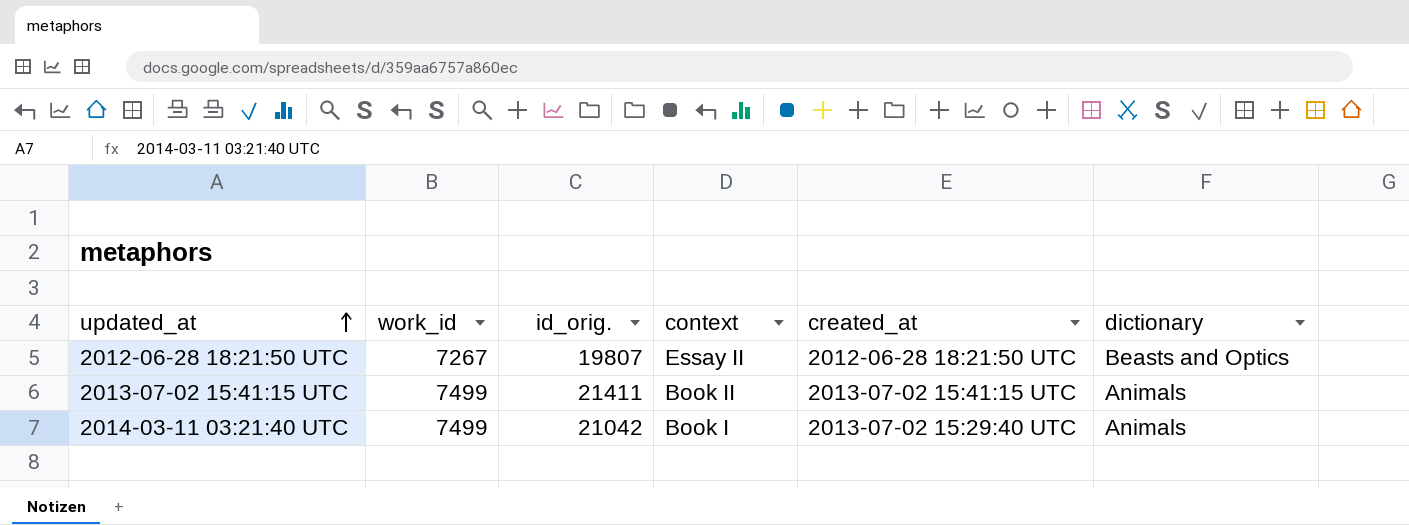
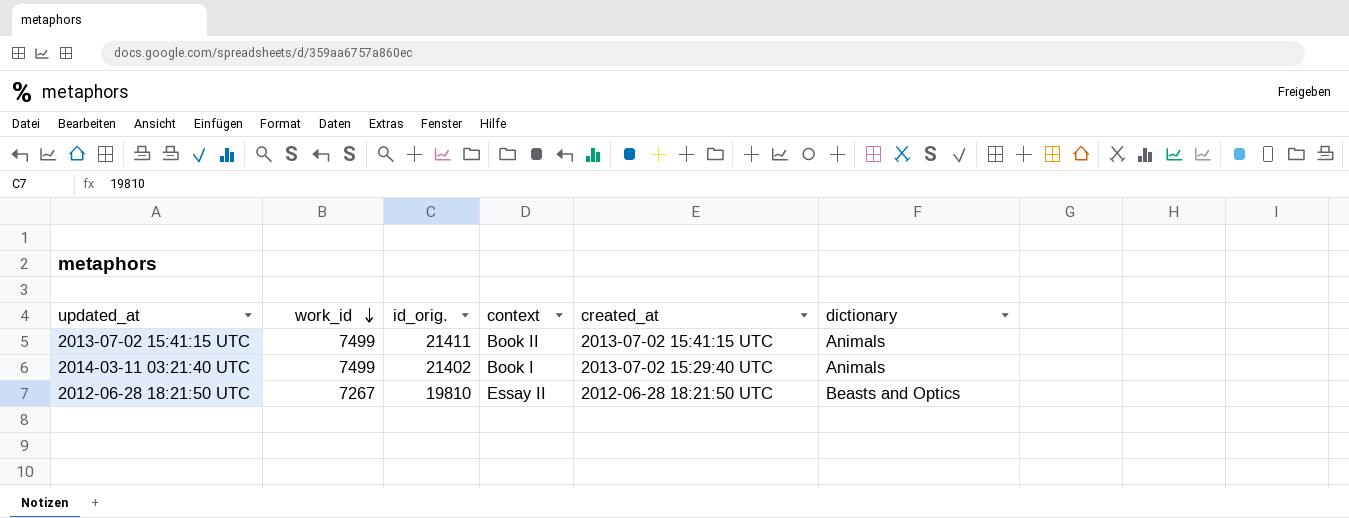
row order: updated_at ascending -> work_id descending
2014-03-11 03:21:40 UTC | id_orig.: 21042 -> 21402
2012-06-28 18:21:50 UTC | id_orig.: 19807 -> 19810

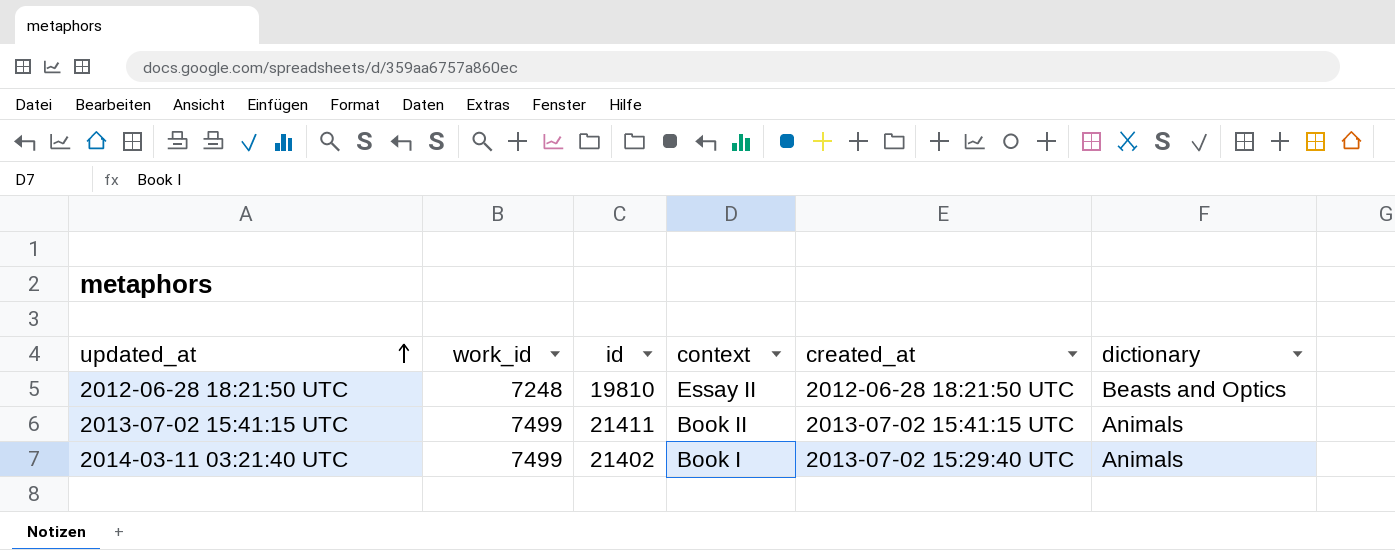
row order: work_id descending -> updated_at ascending
column name: id_orig. -> id
2012-06-28 18:21:50 UTC | work_id: 7267 -> 7248

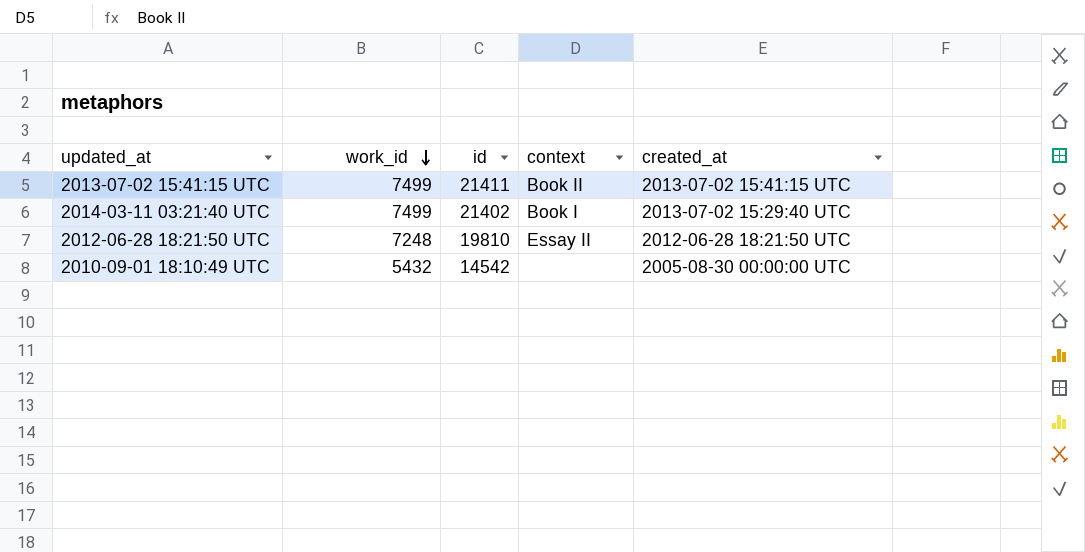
row order: updated_at ascending -> work_id descending
column dictionary | position: 6 -> none
row 2010-09-01 18:10:49 UTC: none -> 5432 | 14542 | none | 2005-08-30 00:00:00 UTC

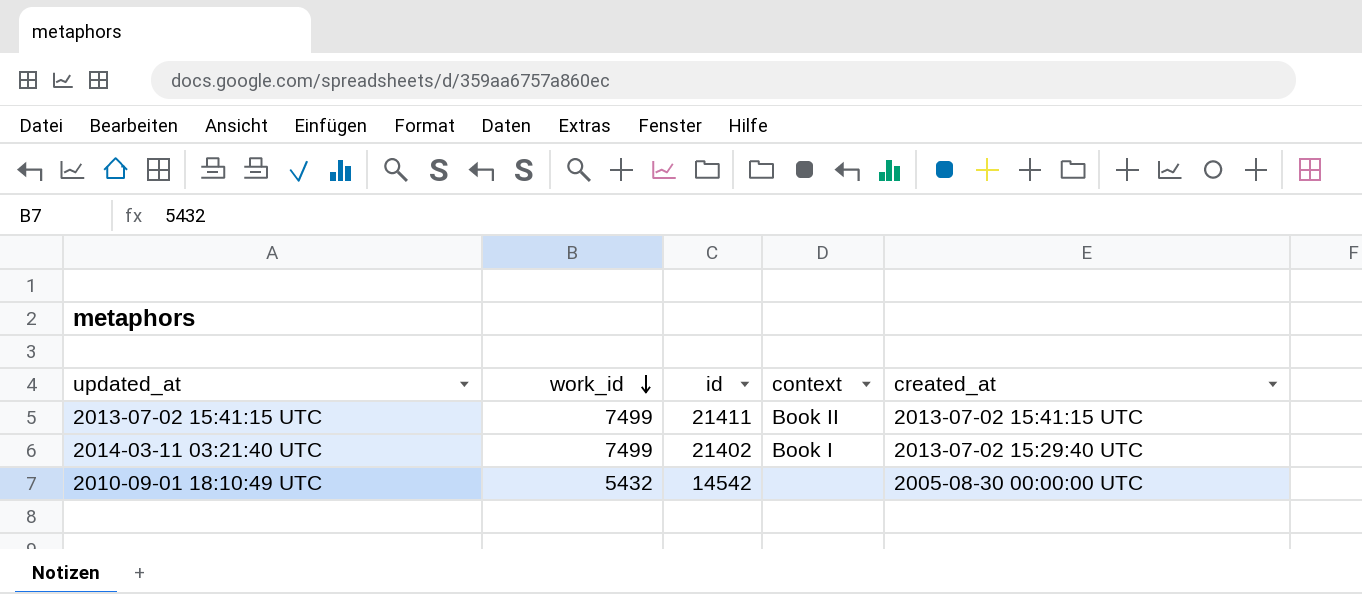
row 2012-06-28 18:21:50 UTC: 7248 | 19810 | Essay II | 2012-06-28 18:21:50 UTC -> none

